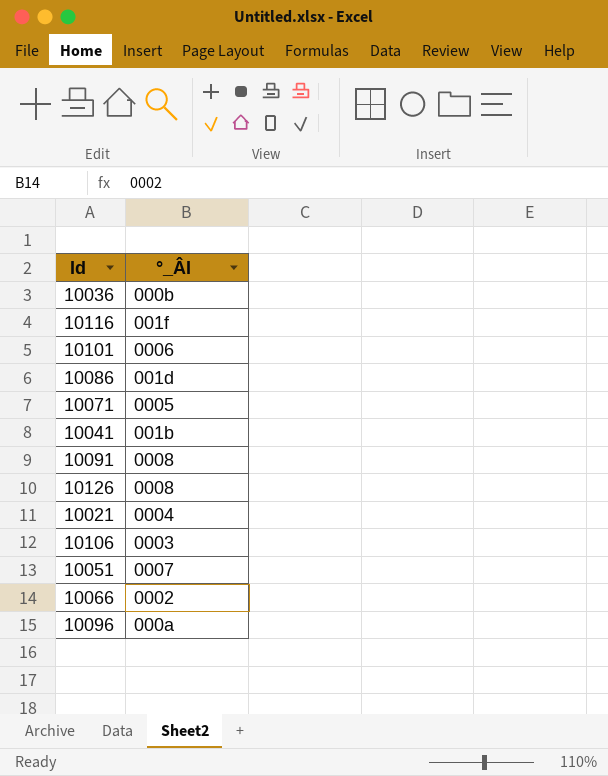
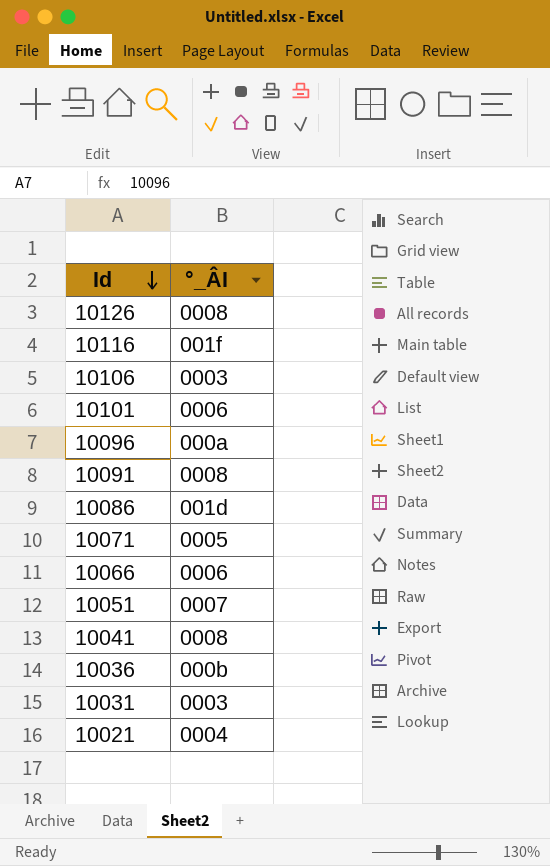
row order: none -> Id descending
10066 | °_ÂI: 0002 -> 0006
10041 | °_ÂI: 001b -> 0008
row 10031: none -> 0003

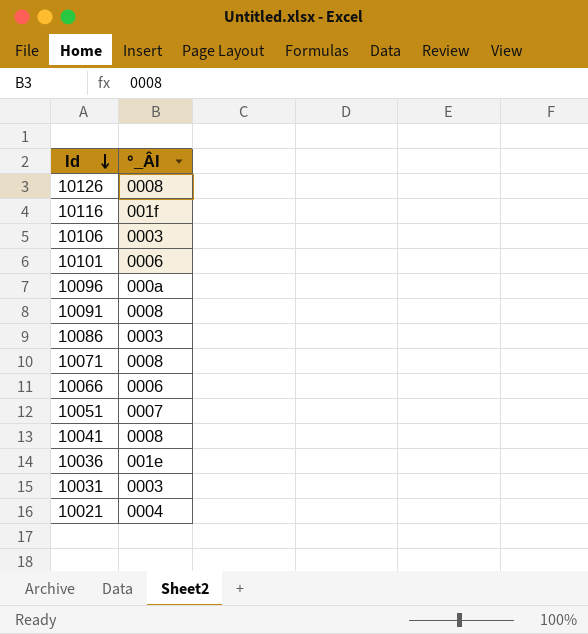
10086 | °_ÂI: 001d -> 0003
10071 | °_ÂI: 0005 -> 0008
10036 | °_ÂI: 000b -> 001e

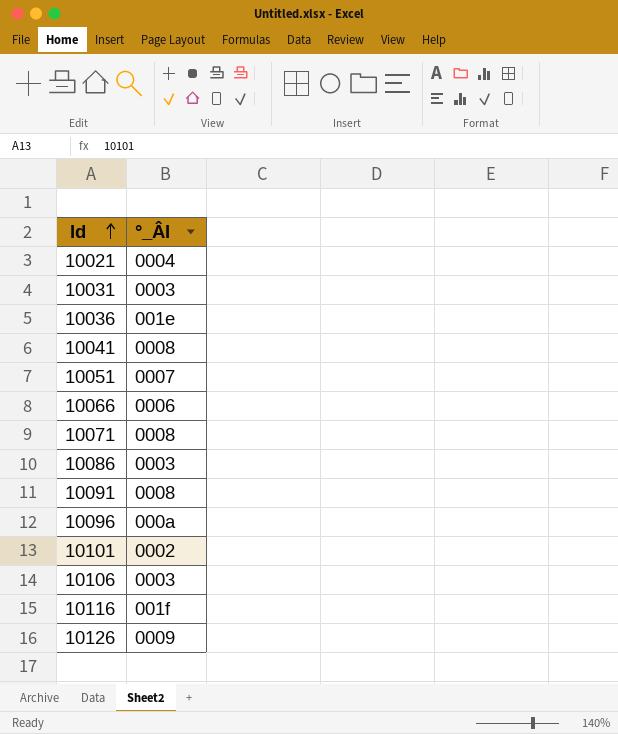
row order: Id descending -> Id ascending
10101 | °_ÂI: 0006 -> 0002
10126 | °_ÂI: 0008 -> 0009

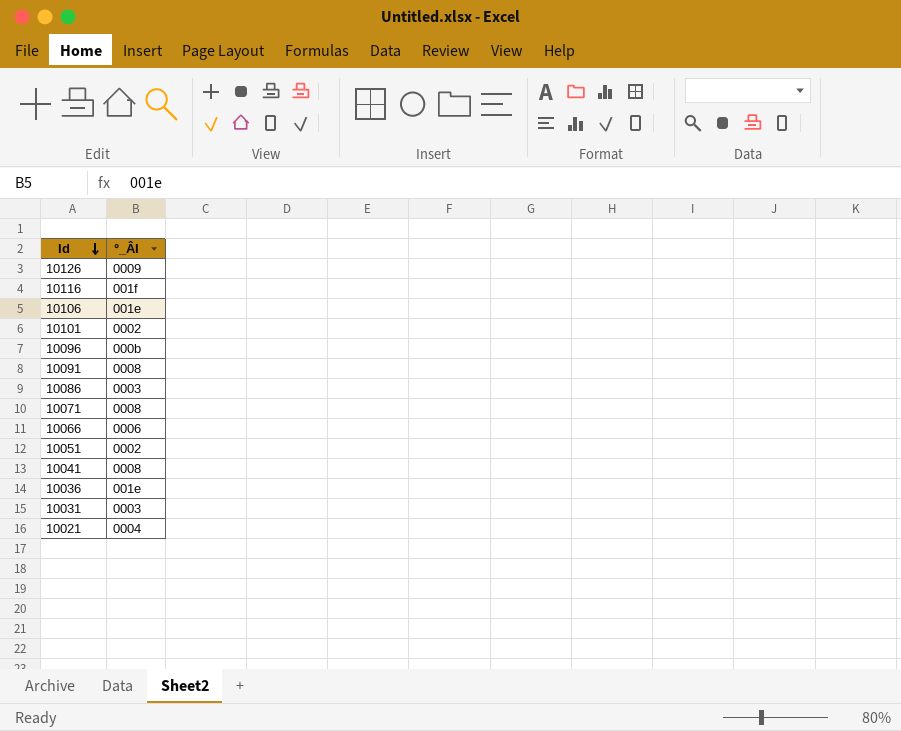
row order: Id ascending -> Id descending
10106 | °_ÂI: 0003 -> 001e
10096 | °_ÂI: 000a -> 000b
10051 | °_ÂI: 0007 -> 0002

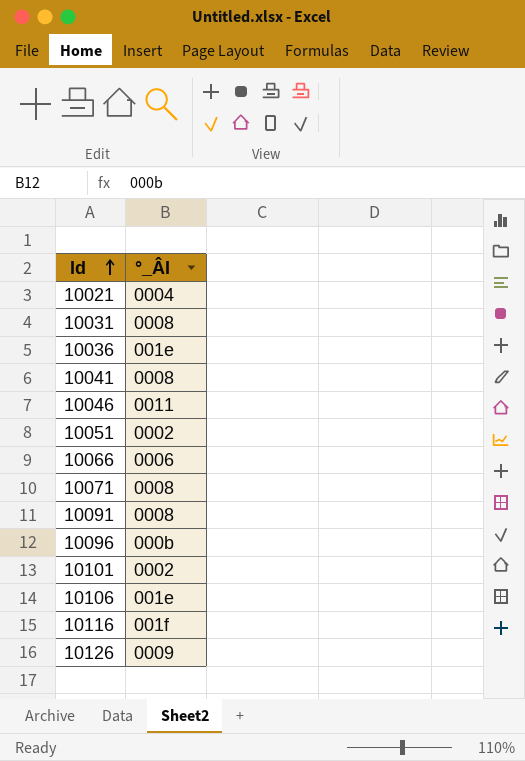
row order: Id descending -> Id ascending
row 10086: 0003 -> none
10031 | °_ÂI: 0003 -> 0008
row 10046: none -> 0011

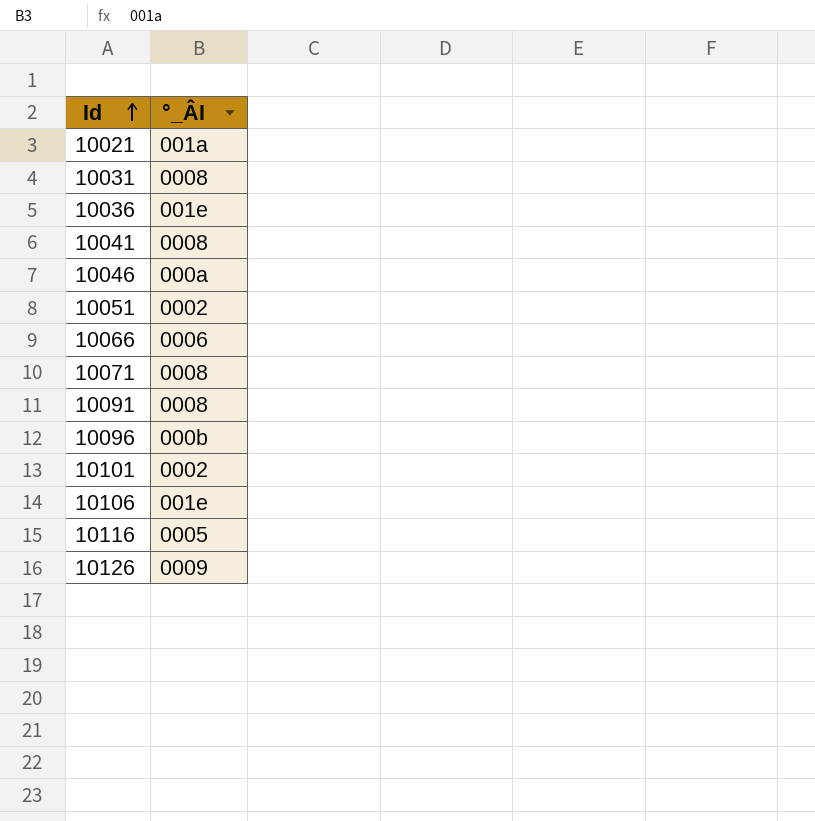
10021 | °_ÂI: 0004 -> 001a
10046 | °_ÂI: 0011 -> 000a
10116 | °_ÂI: 001f -> 0005

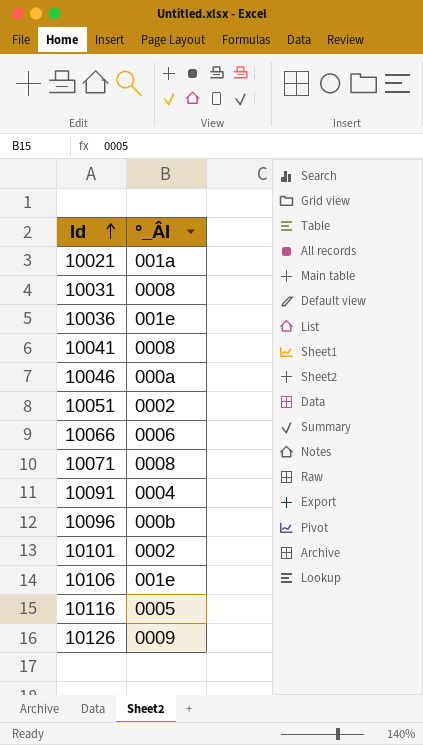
10091 | °_ÂI: 0008 -> 0004

